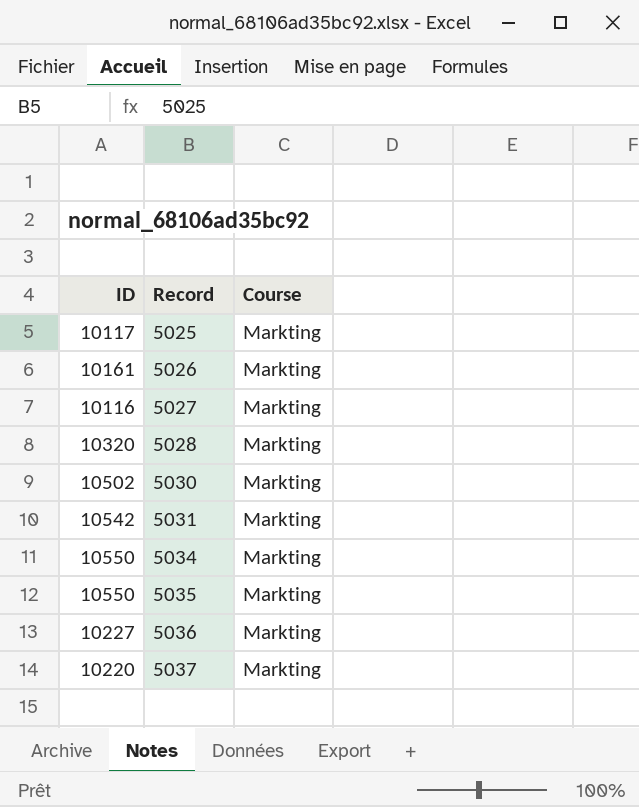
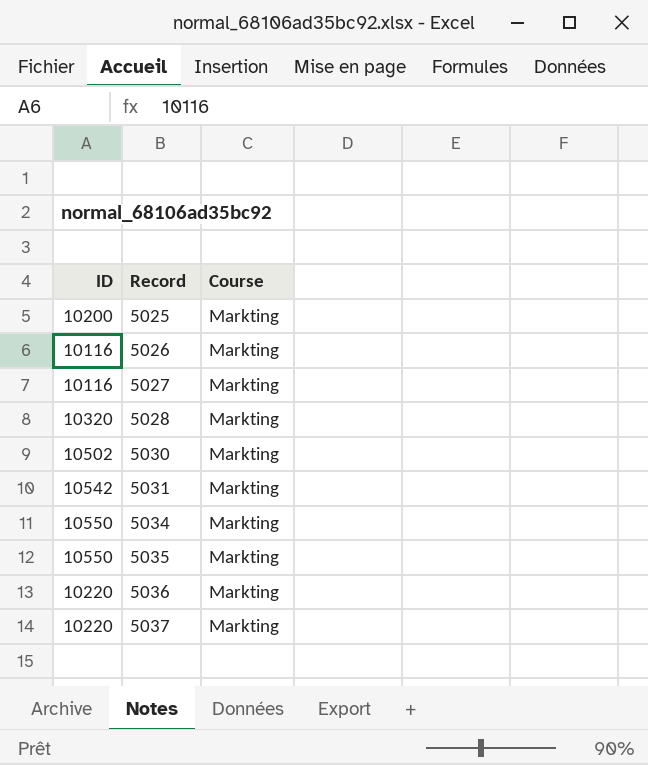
5025 | ID: 10117 -> 10200
5026 | ID: 10161 -> 10116
5036 | ID: 10227 -> 10220

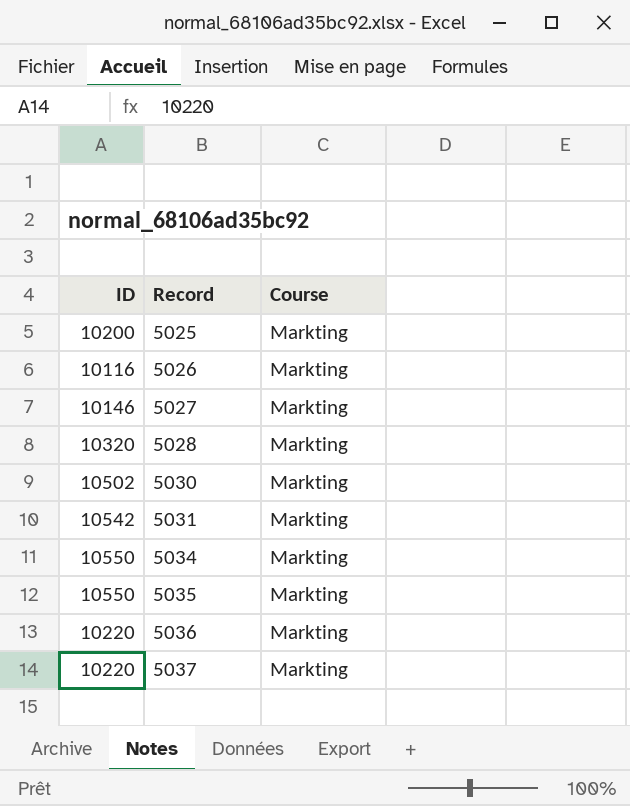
5027 | ID: 10116 -> 10146

